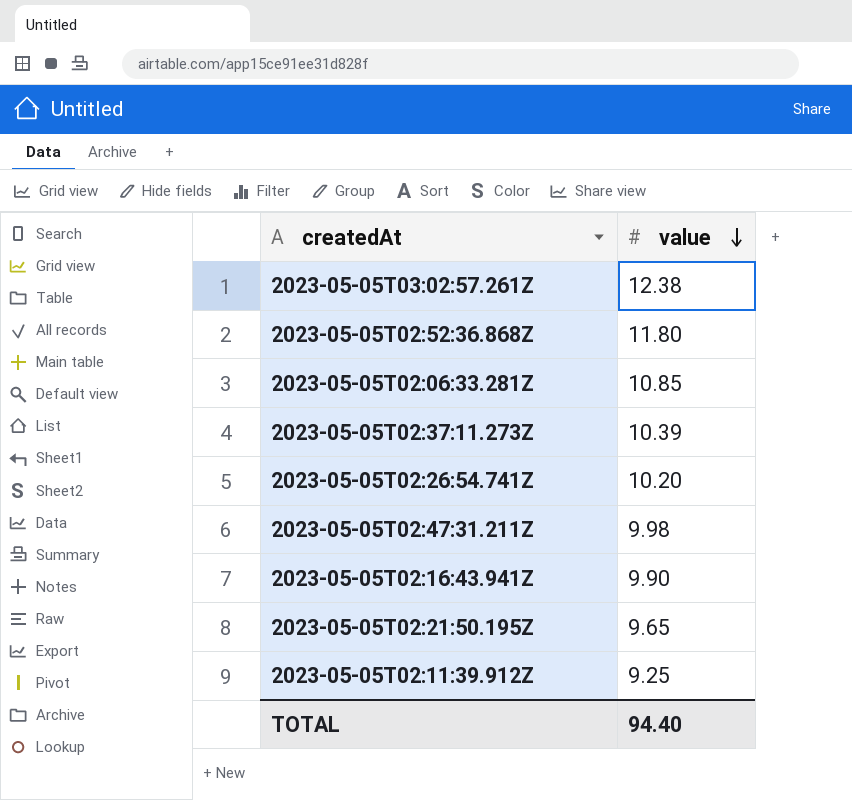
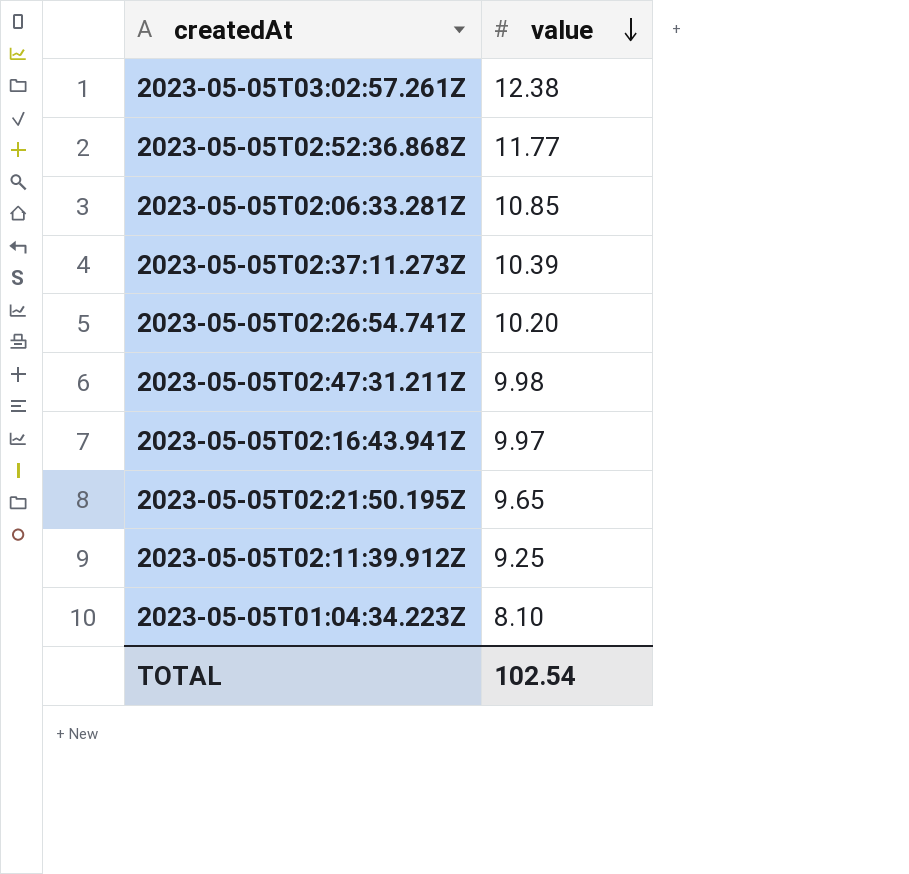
2023-05-05T02:52:36.868Z | value: 11.80 -> 11.77
2023-05-05T02:16:43.941Z | value: 9.90 -> 9.97
row 2023-05-05T01:04:34.223Z: none -> 8.10
TOTAL | value: 94.40 -> 102.54

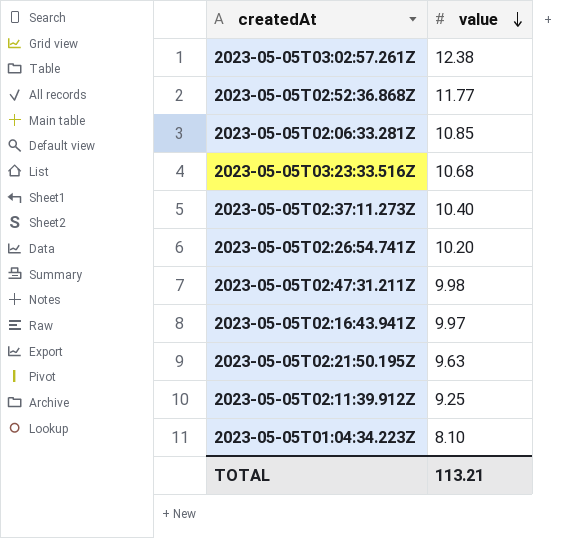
row 2023-05-05T03:23:33.516Z: none -> 10.68
2023-05-05T02:37:11.273Z | value: 10.39 -> 10.40
2023-05-05T02:21:50.195Z | value: 9.65 -> 9.63
TOTAL | value: 102.54 -> 113.21

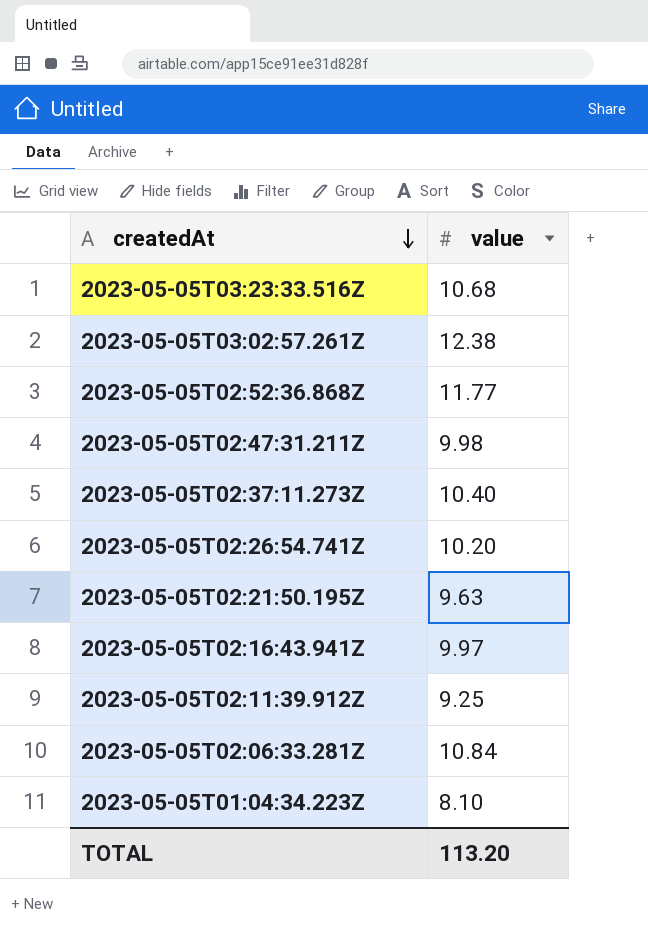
row order: value descending -> createdAt descending
2023-05-05T02:06:33.281Z | value: 10.85 -> 10.84
TOTAL | value: 113.21 -> 113.20

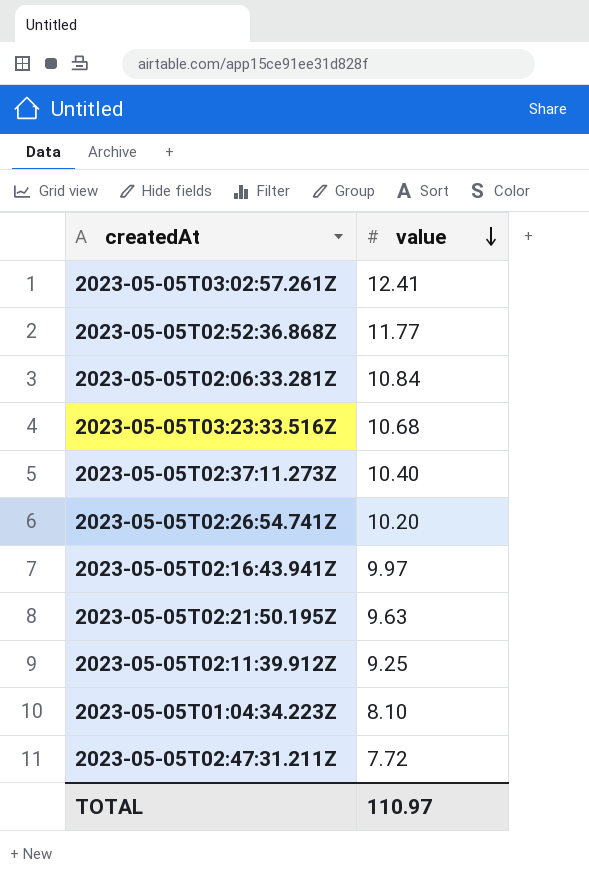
row order: createdAt descending -> value descending
2023-05-05T03:02:57.261Z | value: 12.38 -> 12.41
2023-05-05T02:47:31.211Z | value: 9.98 -> 7.72
TOTAL | value: 113.20 -> 110.97

